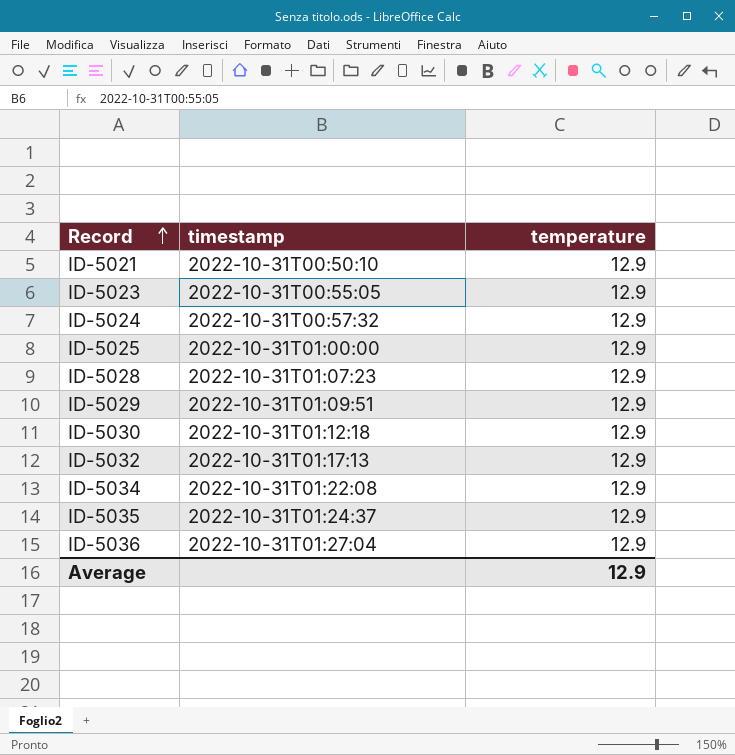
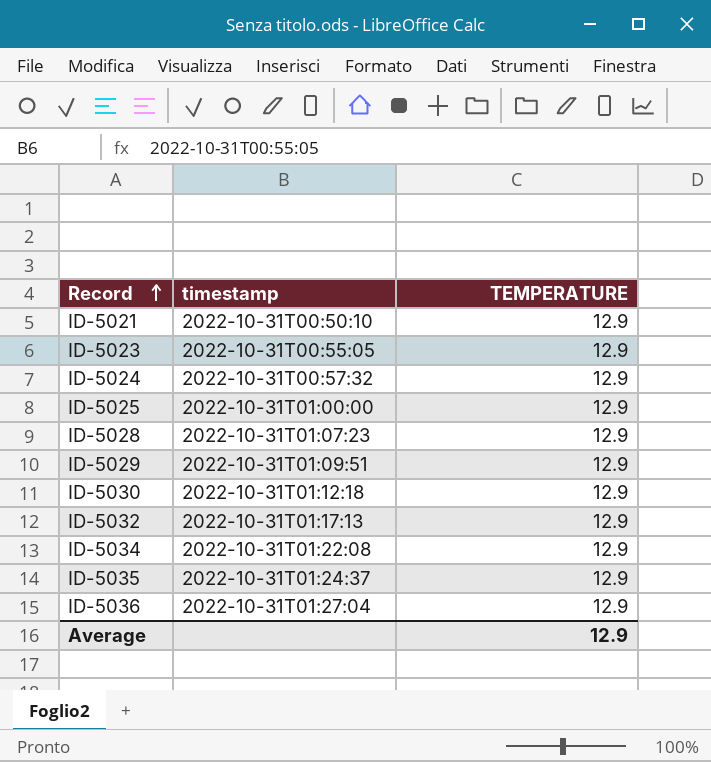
column name: temperature -> TEMPERATURE

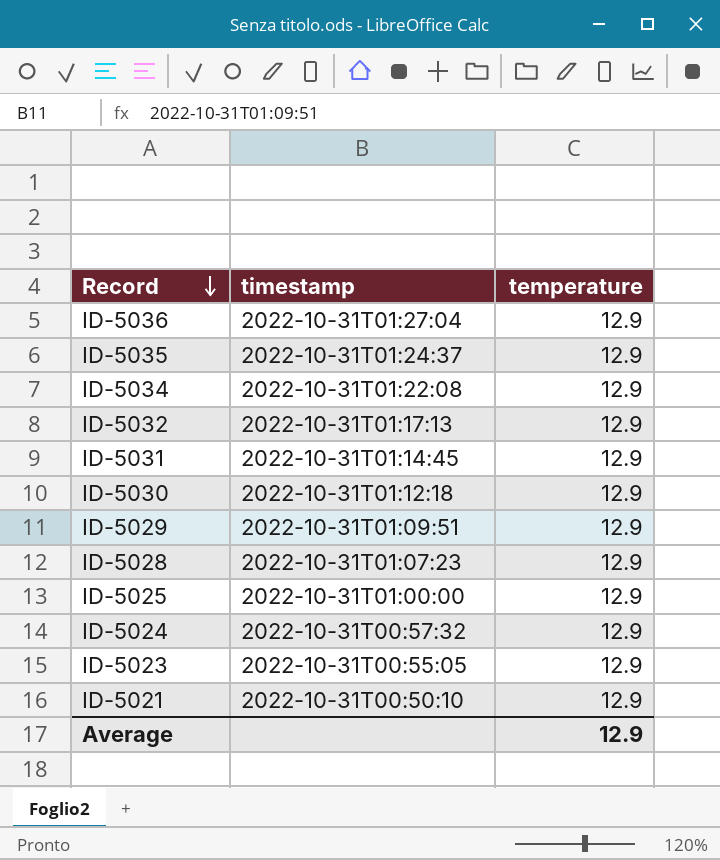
row order: Record ascending -> Record descending
column name: TEMPERATURE -> temperature
row ID-5031: none -> 2022-10-31T01:14:45 | 12.9

